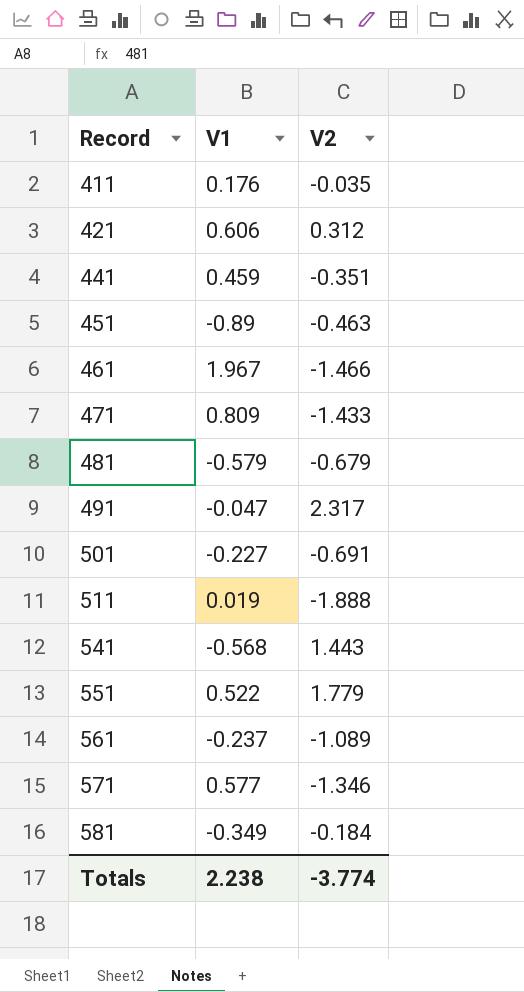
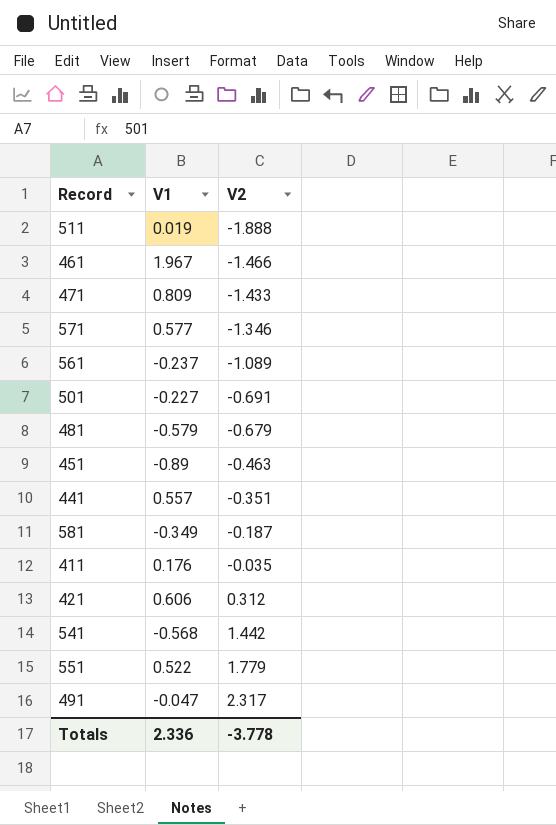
row order: Record ascending -> V2 ascending
441 | V1: 0.459 -> 0.557
581 | V2: -0.184 -> -0.187
541 | V2: 1.443 -> 1.442
Totals | V1: 2.238 -> 2.336
Totals | V2: -3.774 -> -3.778

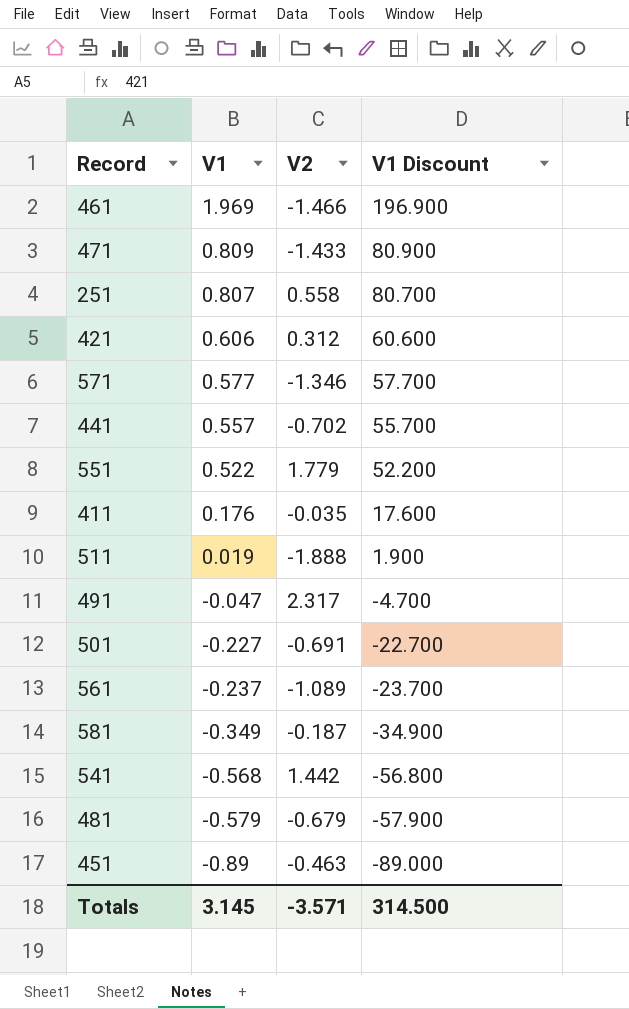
row order: V2 ascending -> V1 descending
column V1 Discount | formula: none -> [V1] * 100
461 | V1: 1.967 -> 1.969
row 251: none -> 0.807 | 0.558 | 80.700
441 | V2: -0.351 -> -0.702
Totals | V1: 2.336 -> 3.145
Totals | V2: -3.778 -> -3.571

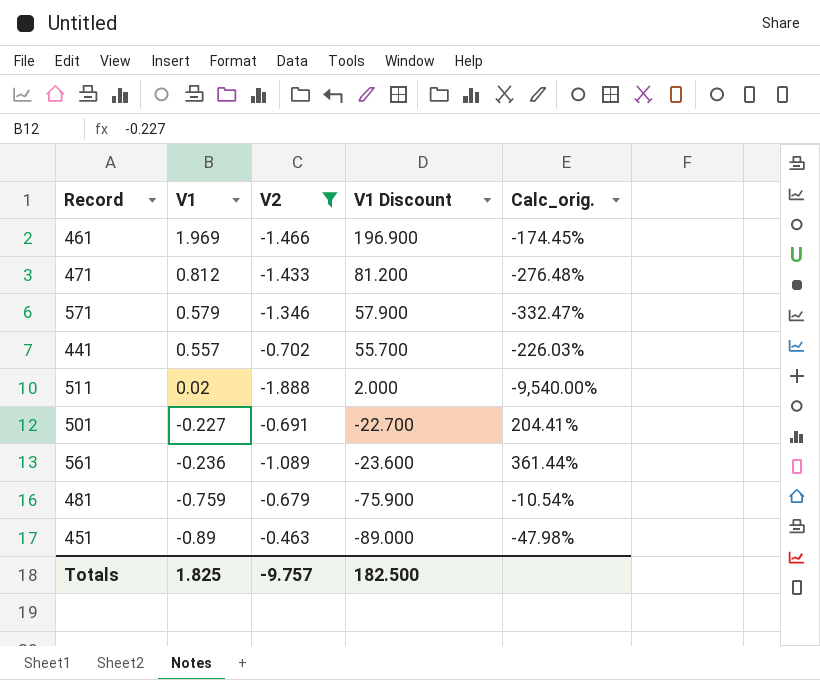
filter: none -> V2 <= -0.463
column Calc_orig. | formula: none -> ([V2] - [V1]) / [V1]
471 | V1: 0.809 -> 0.812
471 | V1 Discount: 80.900 -> 81.200
571 | V1: 0.577 -> 0.579
571 | V1 Discount: 57.700 -> 57.900
511 | V1: 0.019 -> 0.02
511 | V1 Discount: 1.900 -> 2.000
561 | V1: -0.237 -> -0.236
561 | V1 Discount: -23.700 -> -23.600
481 | V1: -0.579 -> -0.759
481 | V1 Discount: -57.900 -> -75.900
Totals | V1: 3.145 -> 1.825
Totals | V2: -3.571 -> -9.757
Totals | V1 Discount: 314.500 -> 182.500

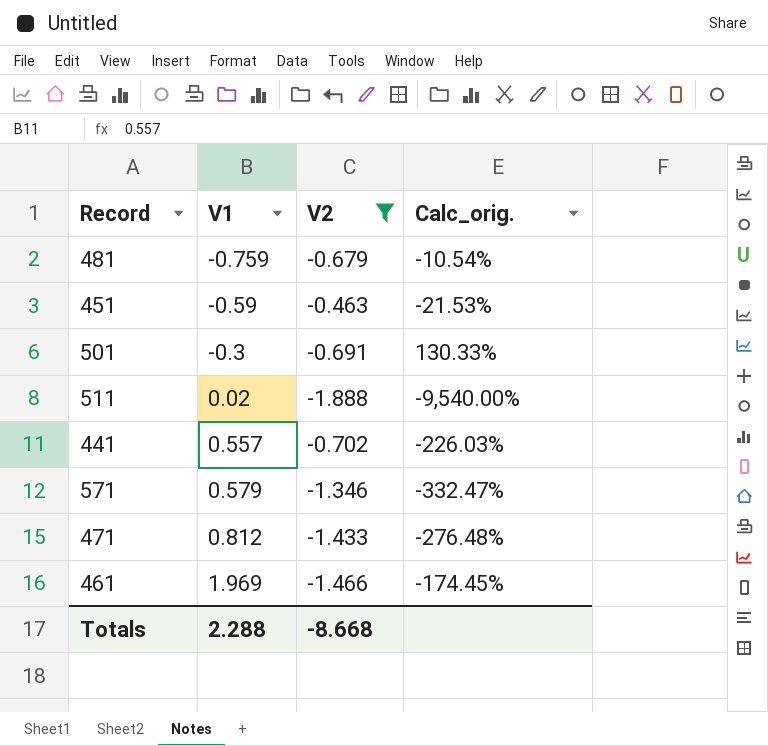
row order: V1 descending -> V1 ascending
column V1 Discount | formula: [V1] * 100 -> none
row 561: -0.236 | -1.089 | -23.600 | 361.44% -> none
451 | V1: -0.89 -> -0.59
451 | Calc_orig.: -47.98% -> -21.53%
501 | V1: -0.227 -> -0.3
501 | Calc_orig.: 204.41% -> 130.33%
Totals | V1: 1.825 -> 2.288
Totals | V2: -9.757 -> -8.668

